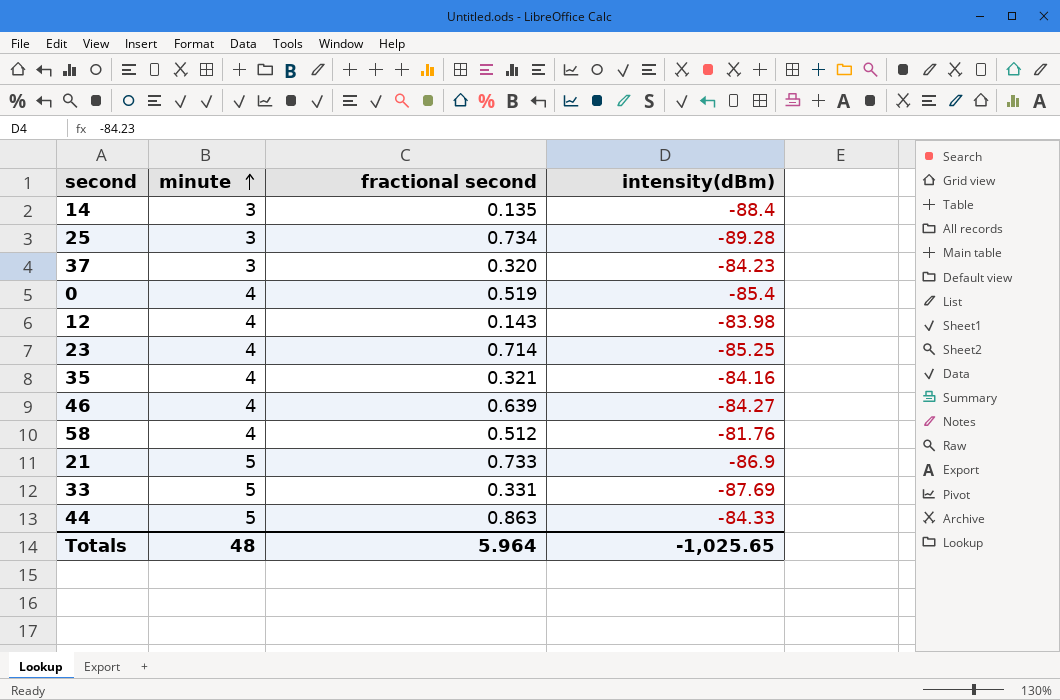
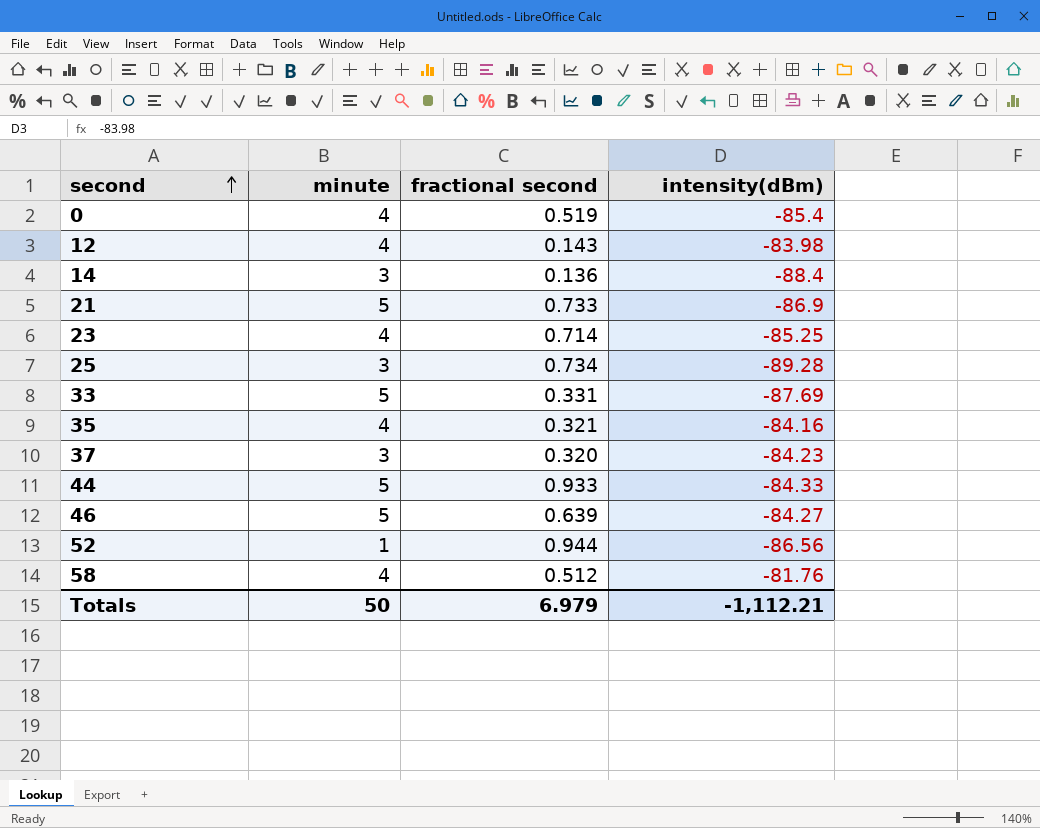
row order: minute ascending -> second ascending
14 | fractional second: 0.135 -> 0.136
44 | fractional second: 0.863 -> 0.933
46 | minute: 4 -> 5
row 52: none -> 1 | 0.944 | -86.56
Totals | minute: 48 -> 50
Totals | fractional second: 5.964 -> 6.979
Totals | intensity(dBm): -1,025.65 -> -1,112.21

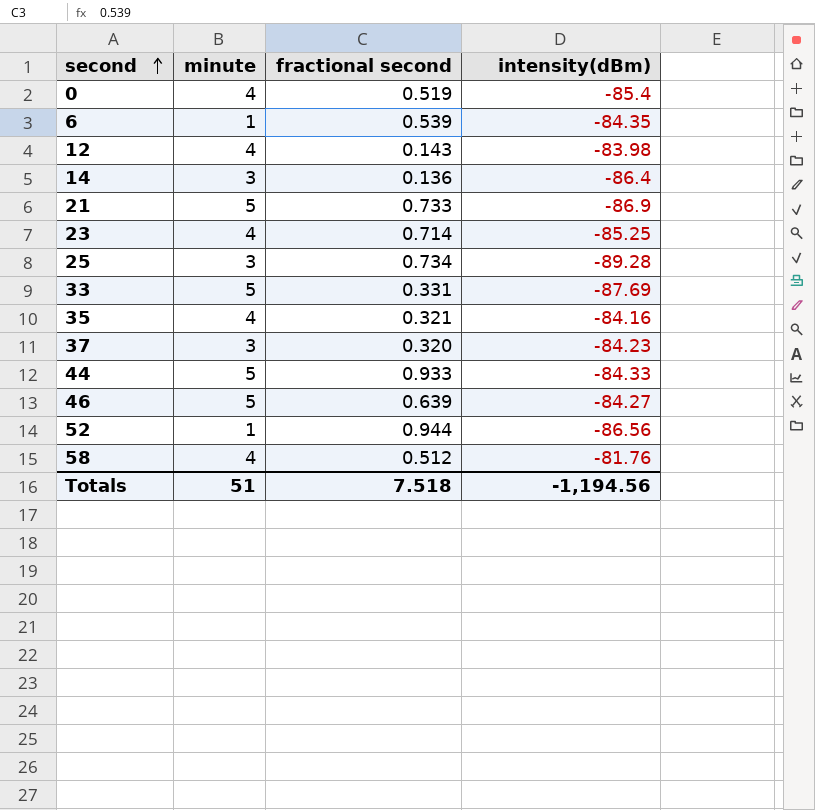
row 6: none -> 1 | 0.539 | -84.35
14 | intensity(dBm): -88.4 -> -86.4
Totals | minute: 50 -> 51
Totals | fractional second: 6.979 -> 7.518
Totals | intensity(dBm): -1,112.21 -> -1,194.56

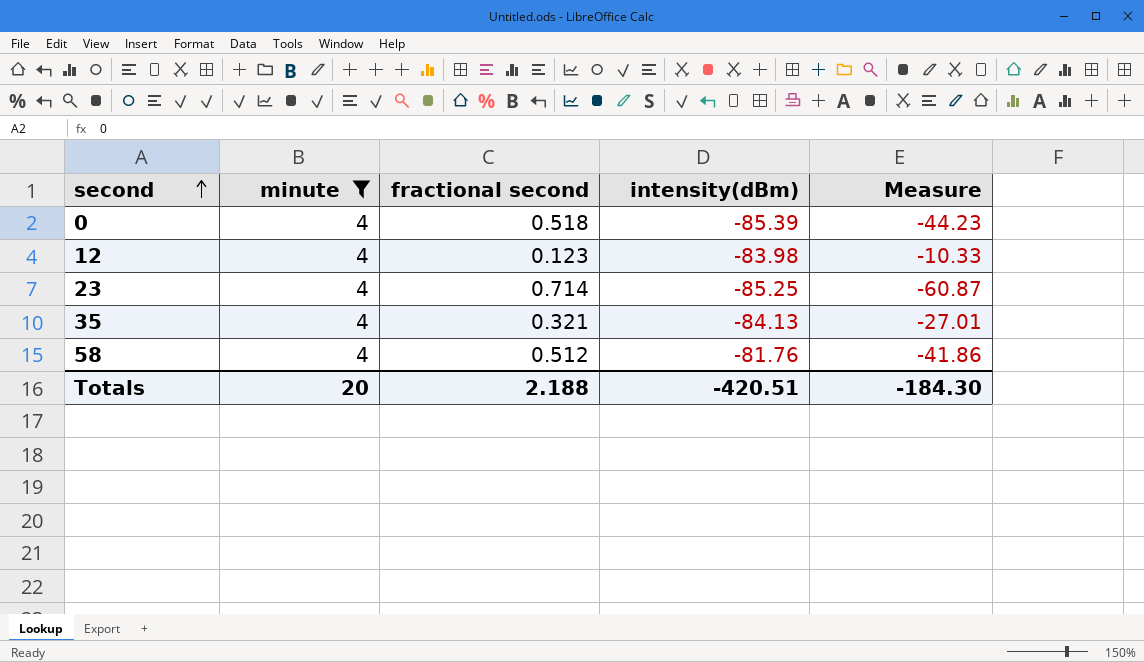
filter: none -> minute = 4
column Measure | formula: none -> [fractional second] * [intensity(dBm)]
0 | fractional second: 0.519 -> 0.518
0 | intensity(dBm): -85.4 -> -85.39
12 | fractional second: 0.143 -> 0.123
35 | intensity(dBm): -84.16 -> -84.13
Totals | minute: 51 -> 20
Totals | fractional second: 7.518 -> 2.188
Totals | intensity(dBm): -1,194.56 -> -420.51

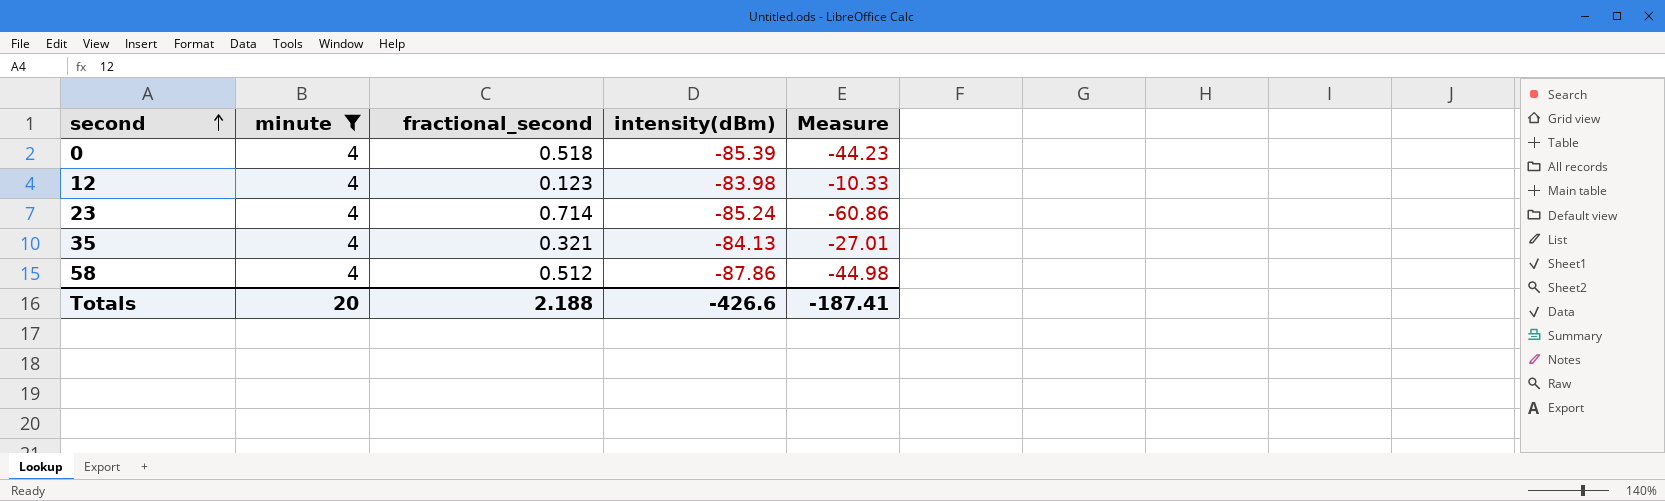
column name: fractional second -> fractional_second
23 | intensity(dBm): -85.25 -> -85.24
23 | Measure: -60.87 -> -60.86
58 | intensity(dBm): -81.76 -> -87.86
58 | Measure: -41.86 -> -44.98
Totals | intensity(dBm): -420.51 -> -426.6
Totals | Measure: -184.30 -> -187.41

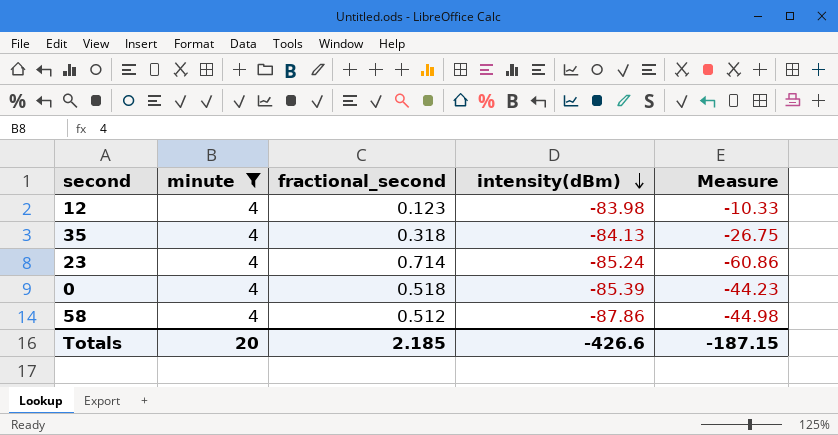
row order: second ascending -> intensity(dBm) descending
35 | fractional_second: 0.321 -> 0.318
35 | Measure: -27.01 -> -26.75
Totals | fractional_second: 2.188 -> 2.185
Totals | Measure: -187.41 -> -187.15

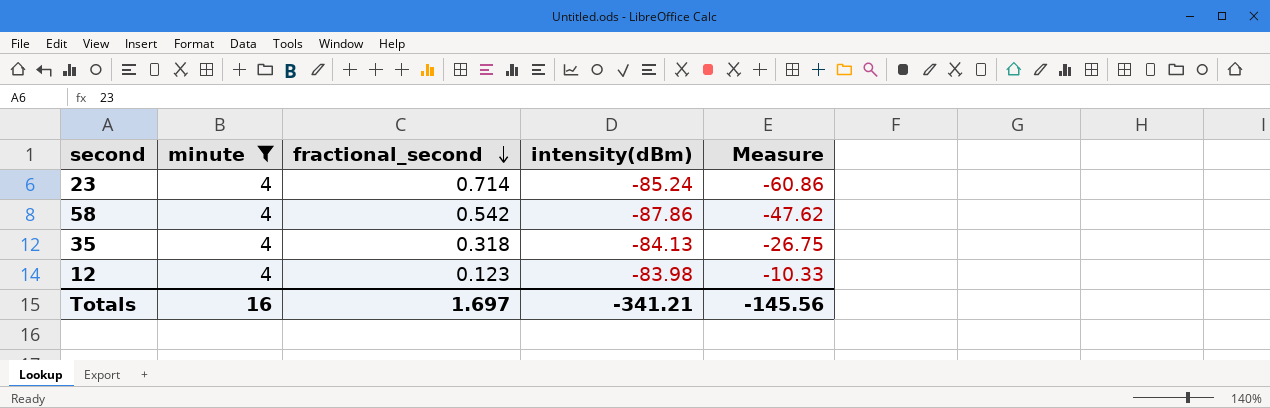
row order: intensity(dBm) descending -> fractional_second descending
row 0: 4 | 0.518 | -85.39 | -44.23 -> none
58 | fractional_second: 0.512 -> 0.542
58 | Measure: -44.98 -> -47.62
Totals | minute: 20 -> 16
Totals | fractional_second: 2.185 -> 1.697
Totals | intensity(dBm): -426.6 -> -341.21
Totals | Measure: -187.15 -> -145.56

